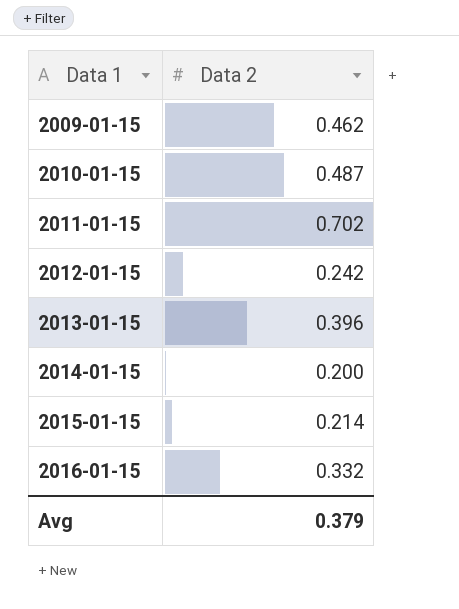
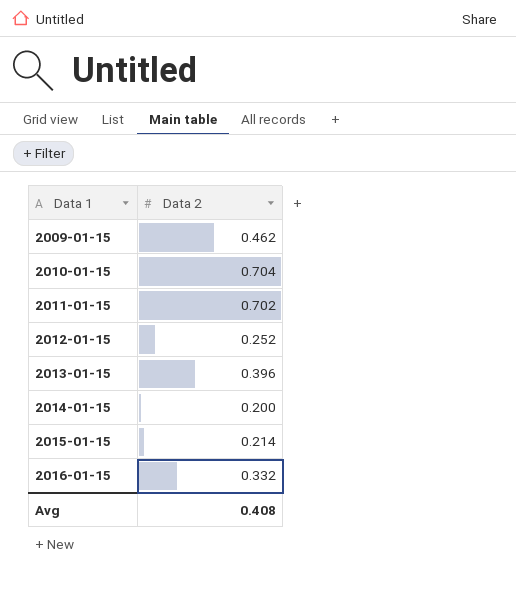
2010-01-15 | Data 2: 0.487 -> 0.704
2012-01-15 | Data 2: 0.242 -> 0.252
Avg | Data 2: 0.379 -> 0.408

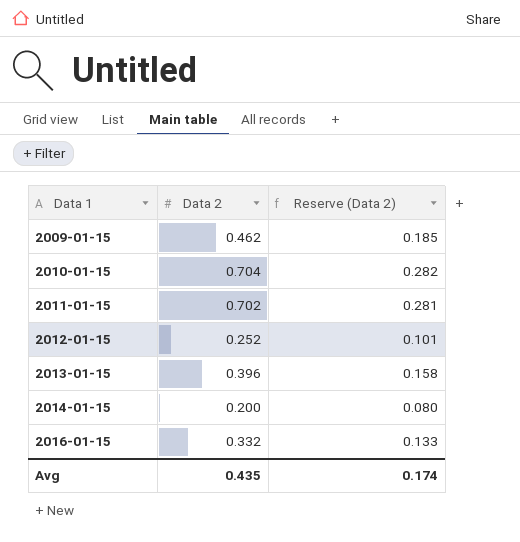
column Reserve (Data 2) | formula: none -> [Data 2] * 0.4
row 2015-01-15: 0.214 -> none
Avg | Data 2: 0.408 -> 0.435

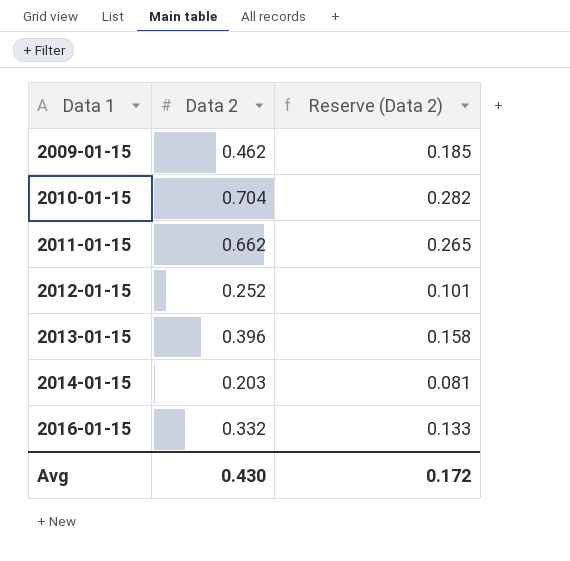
2011-01-15 | Data 2: 0.702 -> 0.662
2011-01-15 | Reserve (Data 2): 0.281 -> 0.265
2014-01-15 | Data 2: 0.200 -> 0.203
2014-01-15 | Reserve (Data 2): 0.080 -> 0.081
Avg | Data 2: 0.435 -> 0.430
Avg | Reserve (Data 2): 0.174 -> 0.172

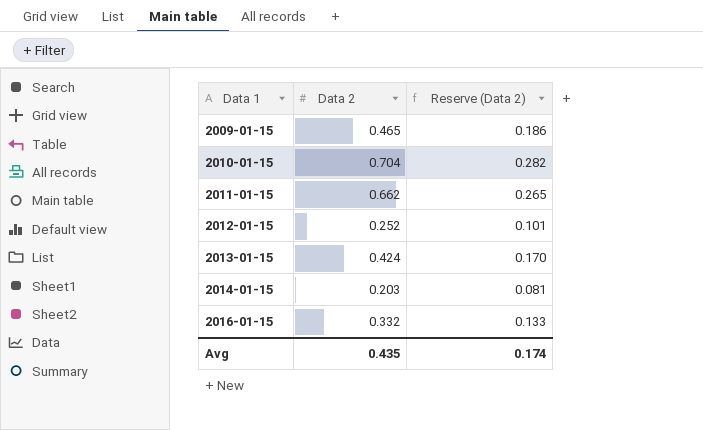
2009-01-15 | Data 2: 0.462 -> 0.465
2009-01-15 | Reserve (Data 2): 0.185 -> 0.186
2013-01-15 | Data 2: 0.396 -> 0.424
2013-01-15 | Reserve (Data 2): 0.158 -> 0.170
Avg | Data 2: 0.430 -> 0.435
Avg | Reserve (Data 2): 0.172 -> 0.174

